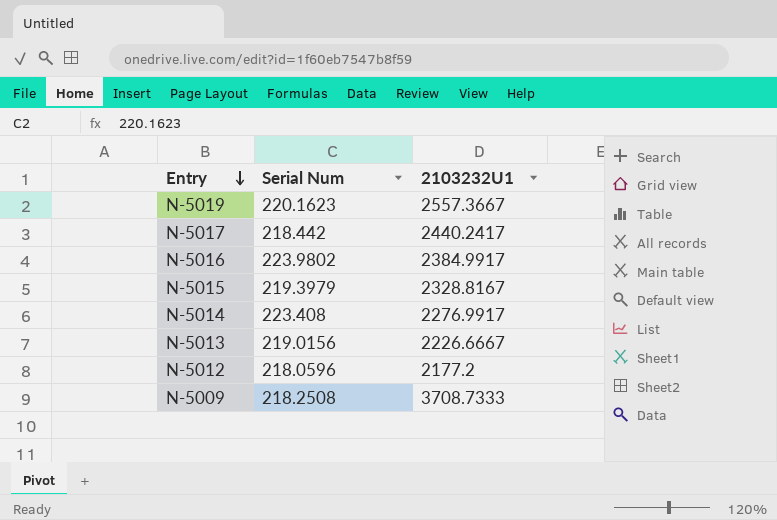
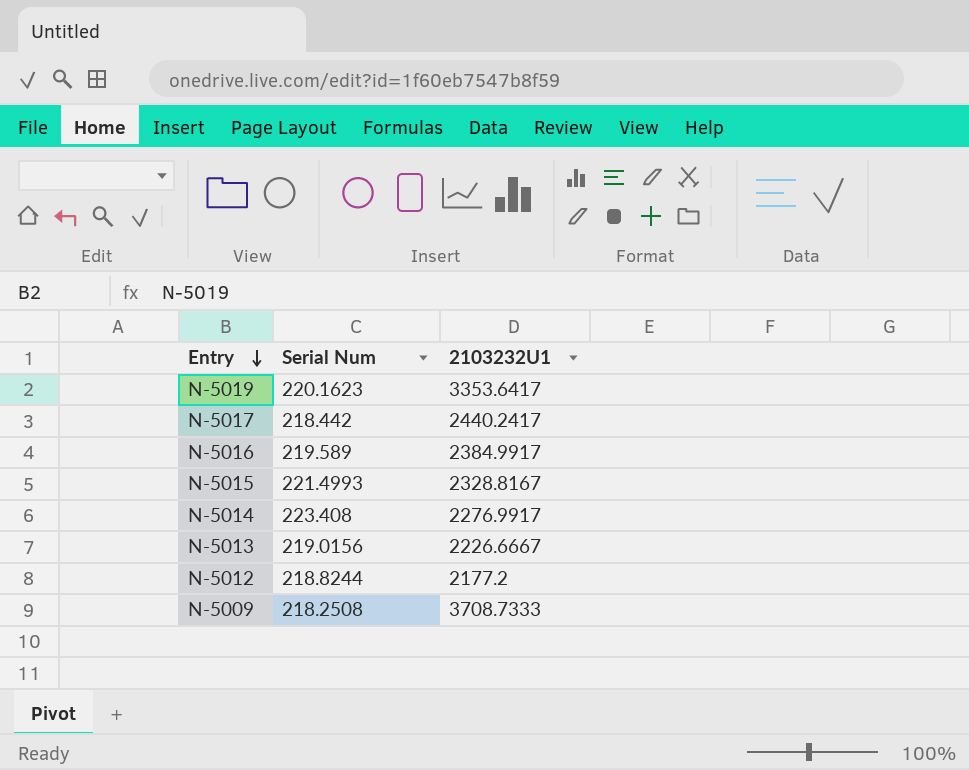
N-5019 | 2103232U1: 2557.3667 -> 3353.6417
N-5016 | Serial Num: 223.9802 -> 219.589
N-5015 | Serial Num: 219.3979 -> 221.4993
N-5012 | Serial Num: 218.0596 -> 218.8244

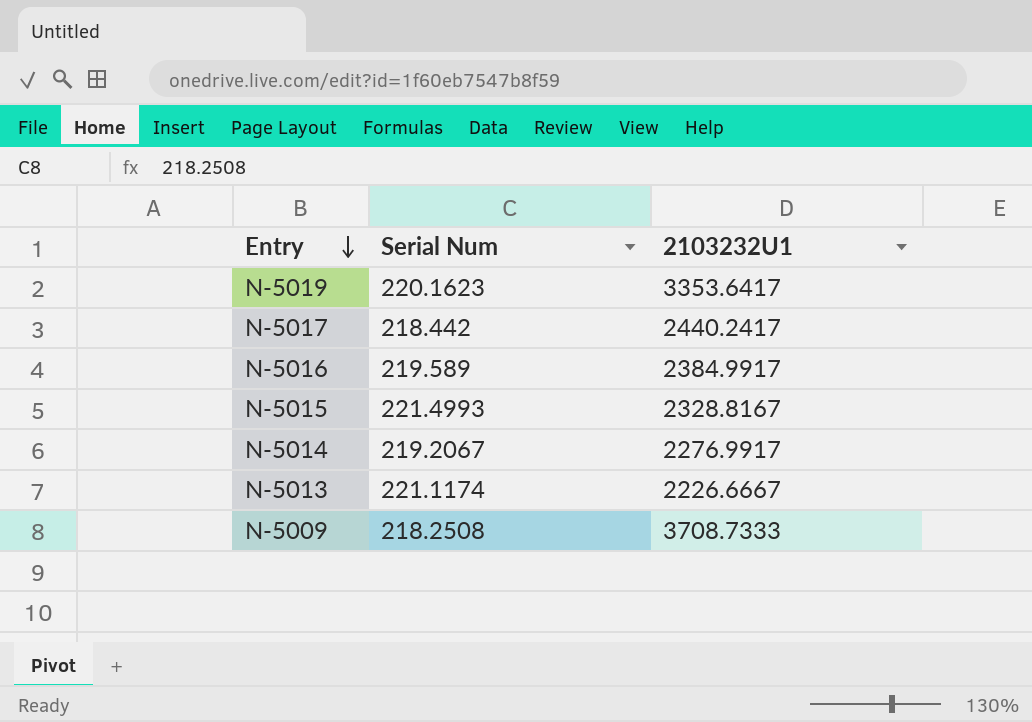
row N-5012: 218.8244 | 2177.2 -> none
N-5014 | Serial Num: 223.408 -> 219.2067
N-5013 | Serial Num: 219.0156 -> 221.1174

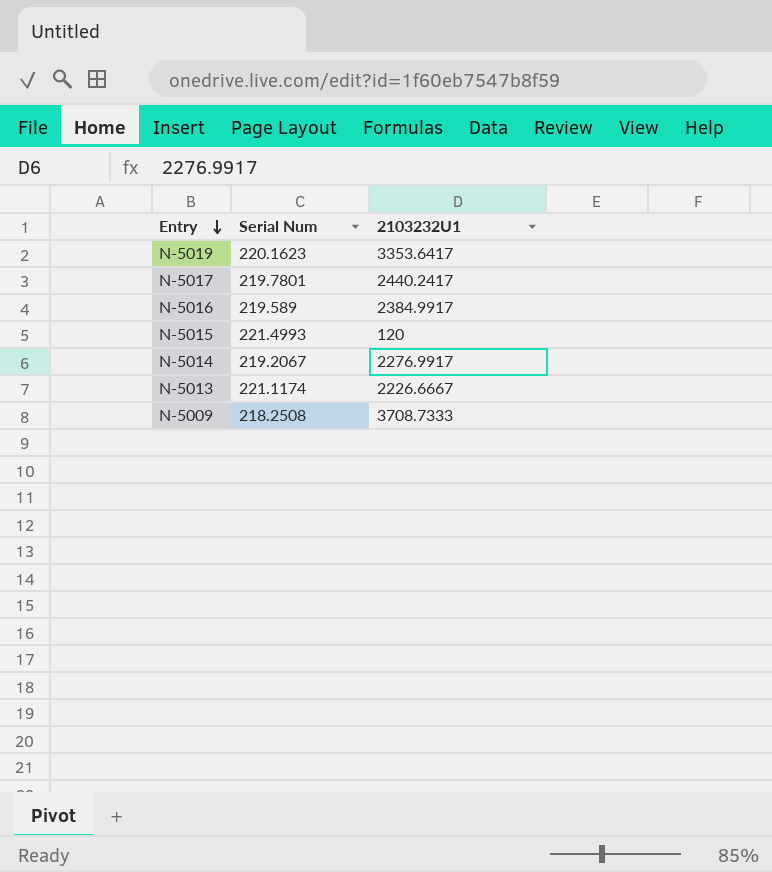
N-5017 | Serial Num: 218.442 -> 219.7801
N-5015 | 2103232U1: 2328.8167 -> 120

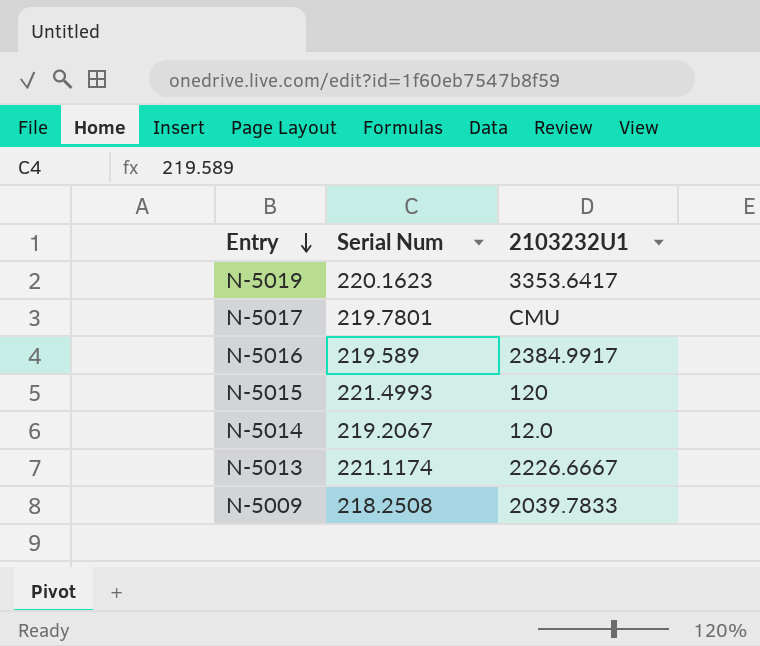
N-5017 | 2103232U1: 2440.2417 -> CMU
N-5014 | 2103232U1: 2276.9917 -> 12.0
N-5009 | 2103232U1: 3708.7333 -> 2039.7833

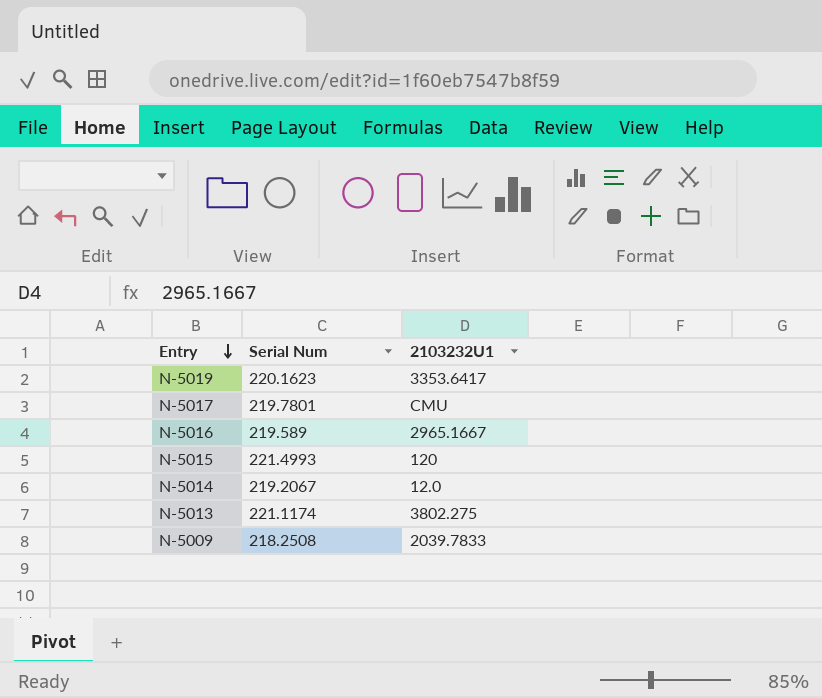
N-5016 | 2103232U1: 2384.9917 -> 2965.1667
N-5013 | 2103232U1: 2226.6667 -> 3802.275

